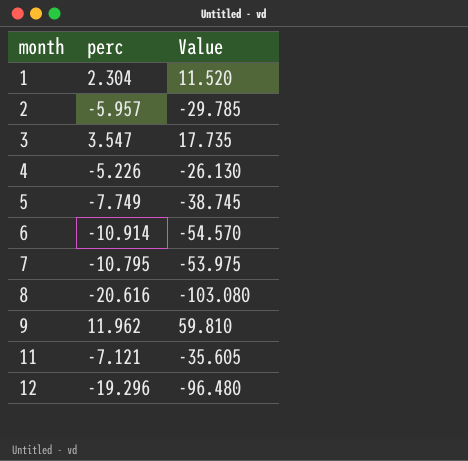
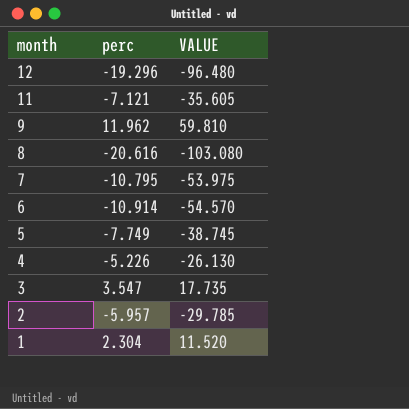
row order: month ascending -> month descending
column name: Value -> VALUE

